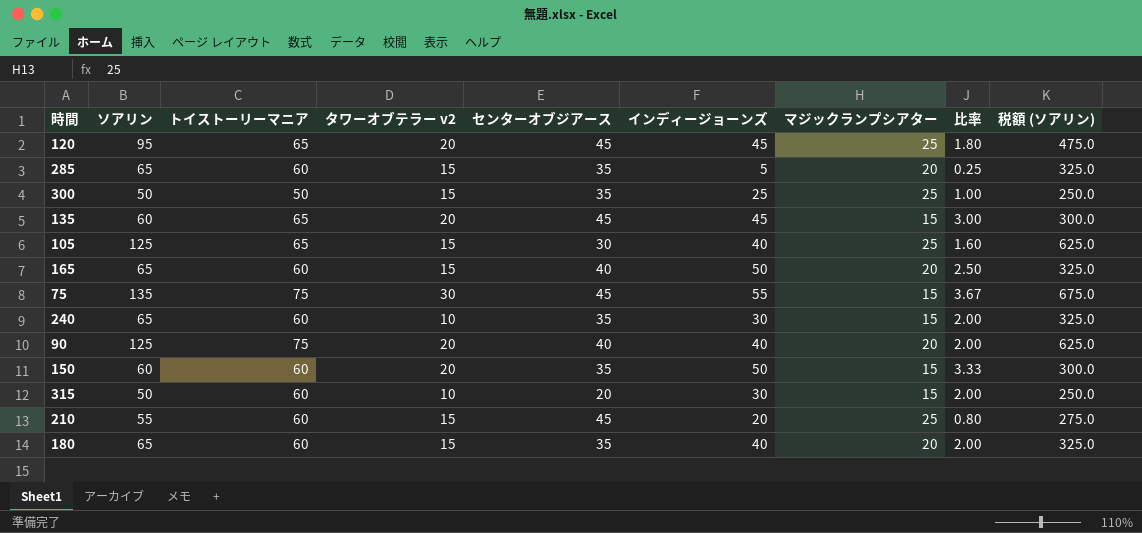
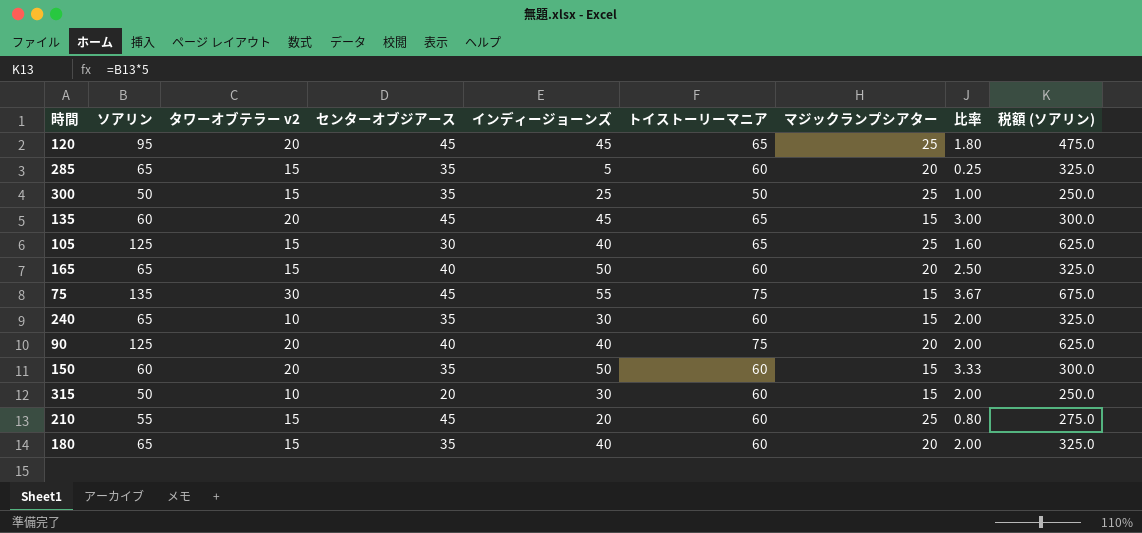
column トイストーリーマニア | position: 3 -> 6

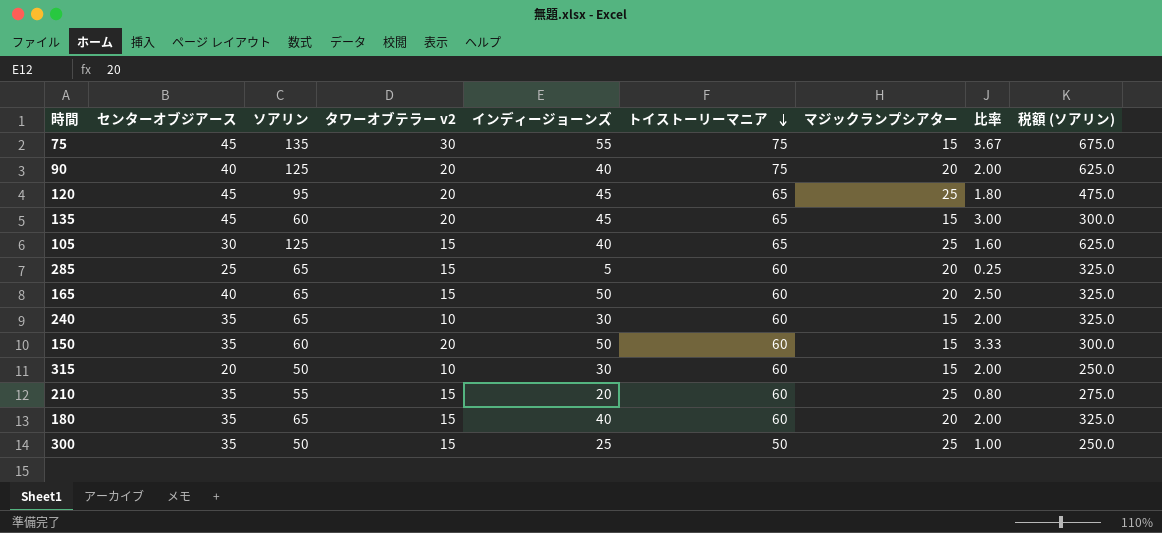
row order: none -> トイストーリーマニア descending
column センターオブジアース | position: 4 -> 2
285 | センターオブジアース: 35 -> 25
210 | センターオブジアース: 45 -> 35

